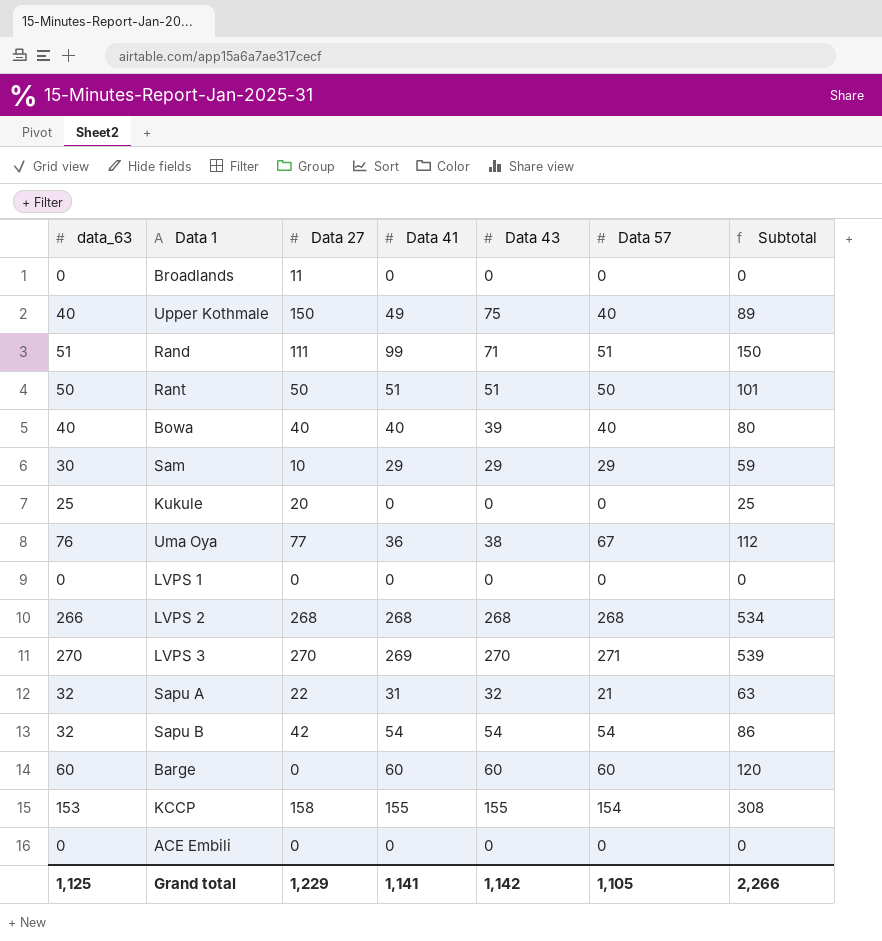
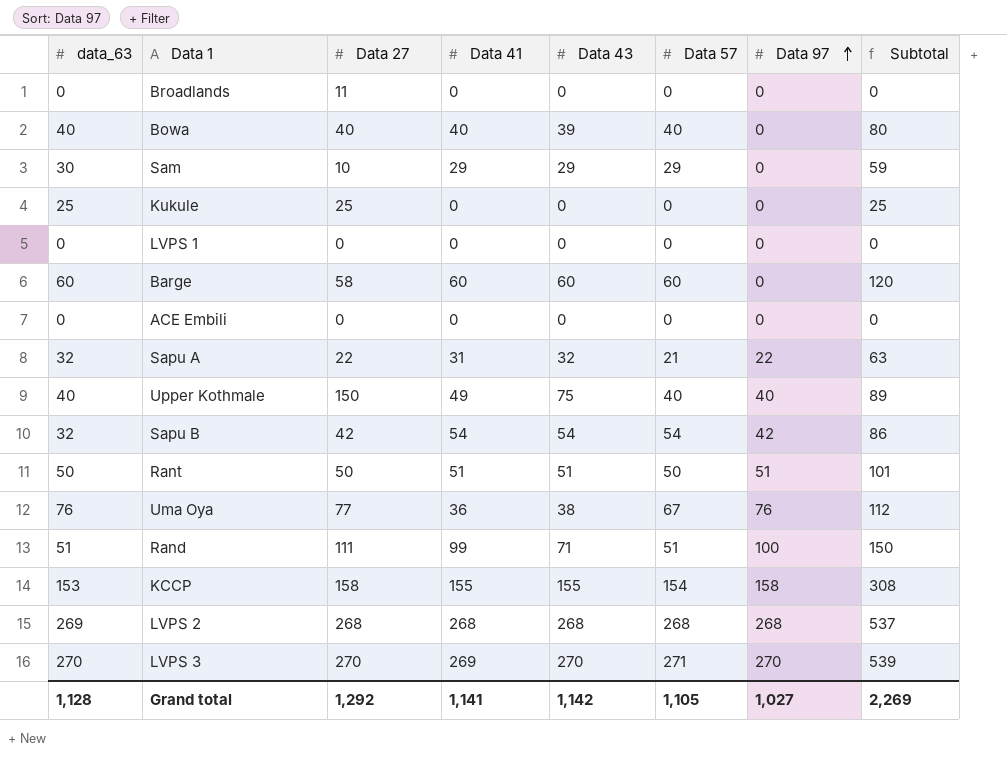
row order: none -> Data 97 ascending
column Data 97 | position: none -> 7
Kukule | Data 27: 20 -> 25
Barge | Data 27: 0 -> 58
LVPS 2 | data_63: 266 -> 269
LVPS 2 | Subtotal: 534 -> 537
Grand total | data_63: 1,125 -> 1,128
Grand total | Data 27: 1,229 -> 1,292
Grand total | Subtotal: 2,266 -> 2,269

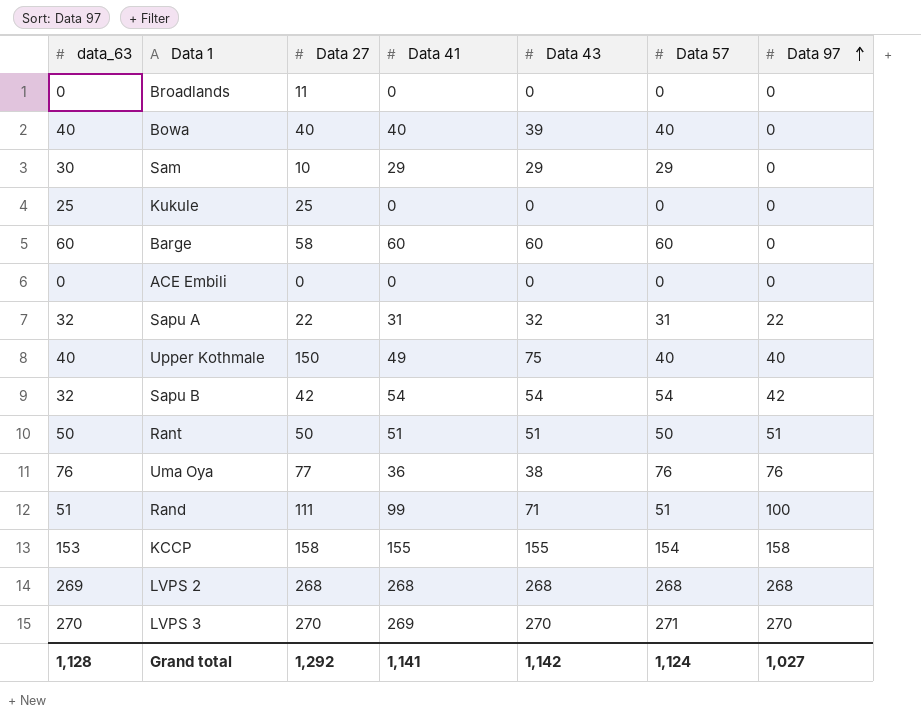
column Subtotal | formula: [data_63] + [Data 41] -> none
row LVPS 1: 0 | 0 | 0 | 0 | 0 | 0 | 0 -> none
Sapu A | Data 57: 21 -> 31
Uma Oya | Data 57: 67 -> 76
Grand total | Data 57: 1,105 -> 1,124

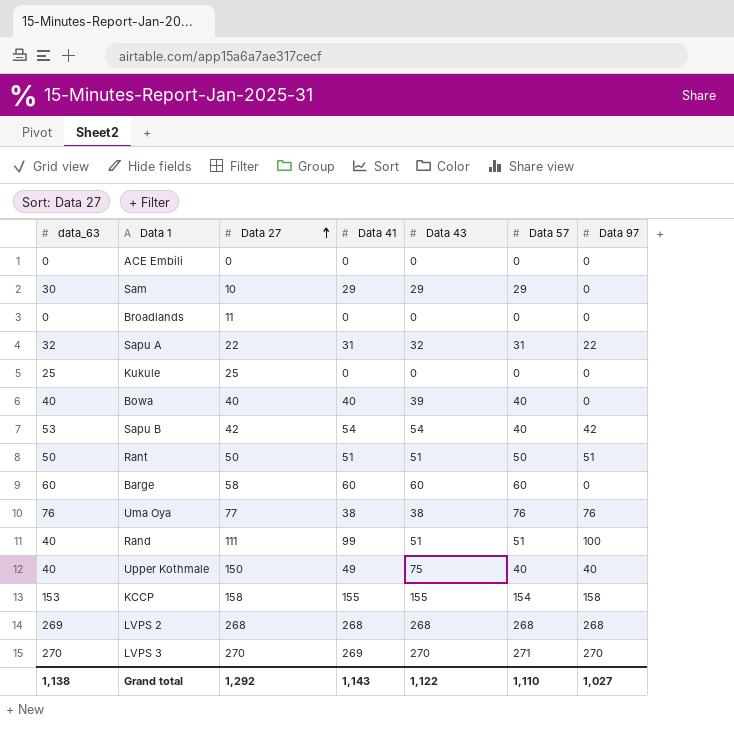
row order: Data 97 ascending -> Data 27 ascending
Sapu B | data_63: 32 -> 53
Sapu B | Data 57: 54 -> 40
Uma Oya | Data 41: 36 -> 38
Rand | data_63: 51 -> 40
Rand | Data 43: 71 -> 51
Grand total | data_63: 1,128 -> 1,138
Grand total | Data 41: 1,141 -> 1,143
Grand total | Data 43: 1,142 -> 1,122
Grand total | Data 57: 1,124 -> 1,110

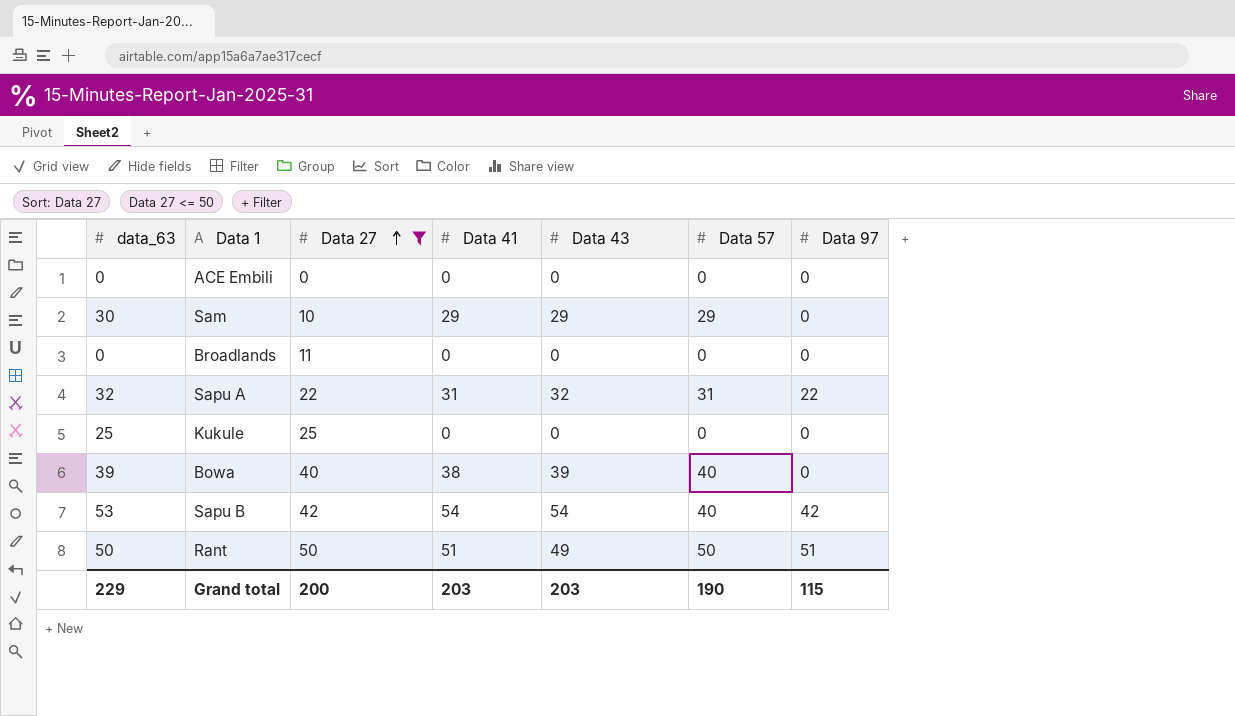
filter: none -> Data 27 <= 50
Bowa | data_63: 40 -> 39
Bowa | Data 41: 40 -> 38
Rant | Data 43: 51 -> 49
Grand total | data_63: 1,138 -> 229
Grand total | Data 27: 1,292 -> 200
Grand total | Data 41: 1,143 -> 203
Grand total | Data 43: 1,122 -> 203
Grand total | Data 57: 1,110 -> 190
Grand total | Data 97: 1,027 -> 115

